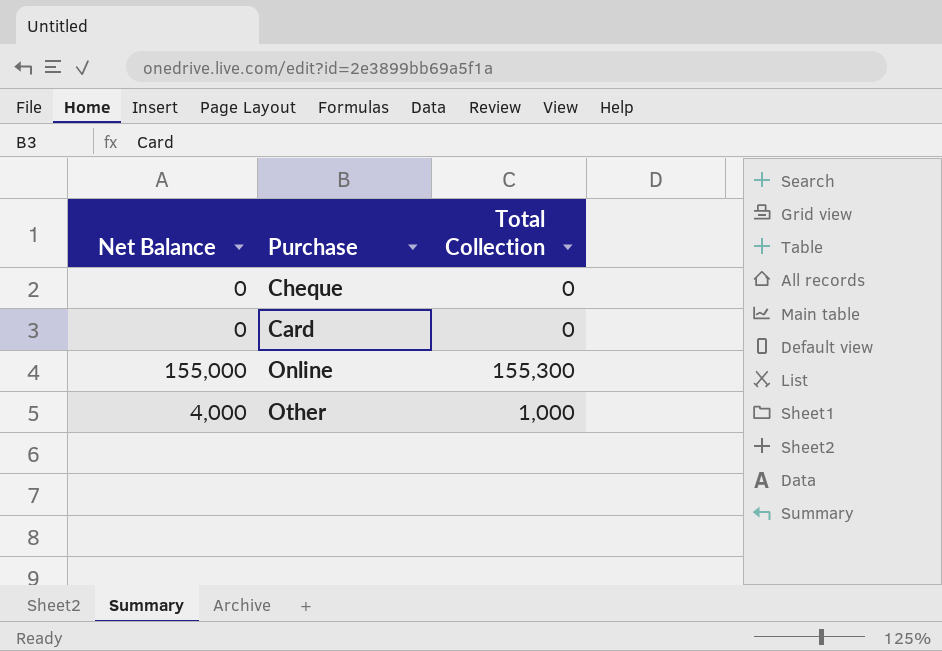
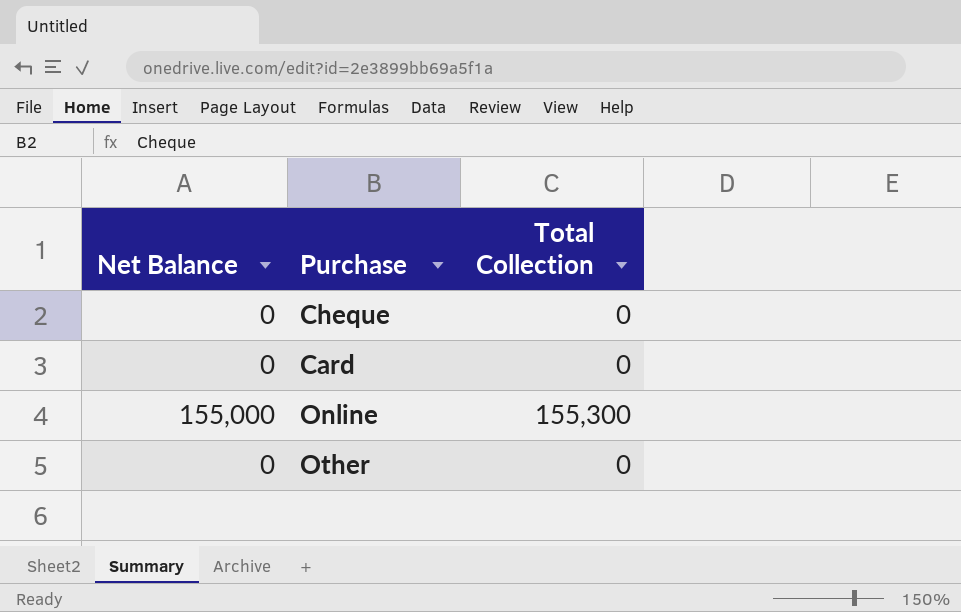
Other | Net Balance: 4,000 -> 0
Other | Total Collection: 1,000 -> 0

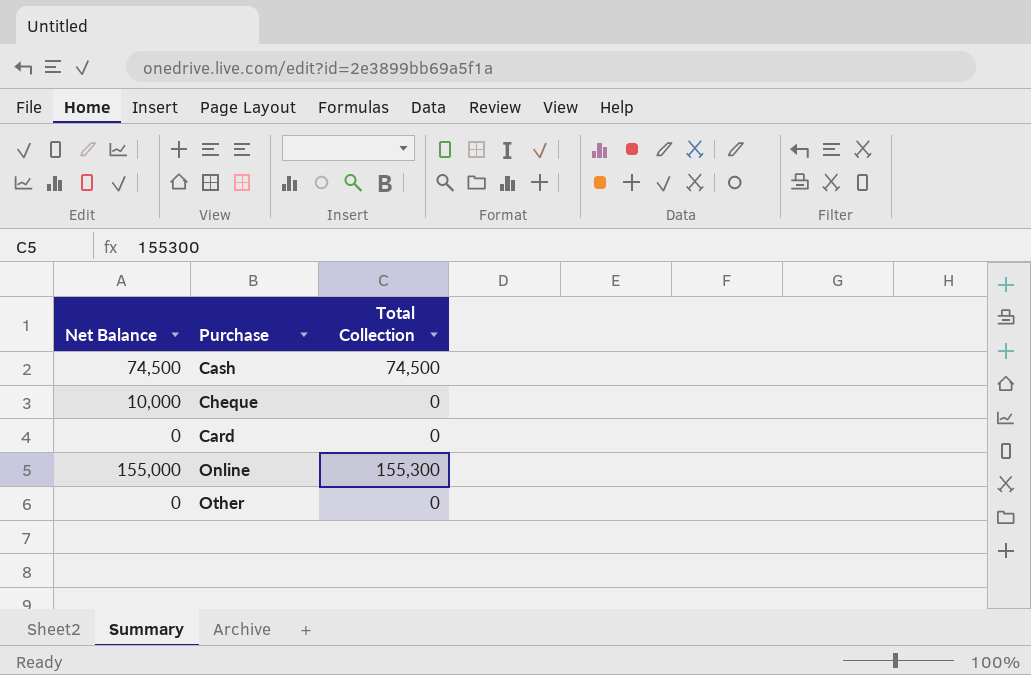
row Cash: none -> 74,500 | 74,500
Cheque | Net Balance: 0 -> 10,000

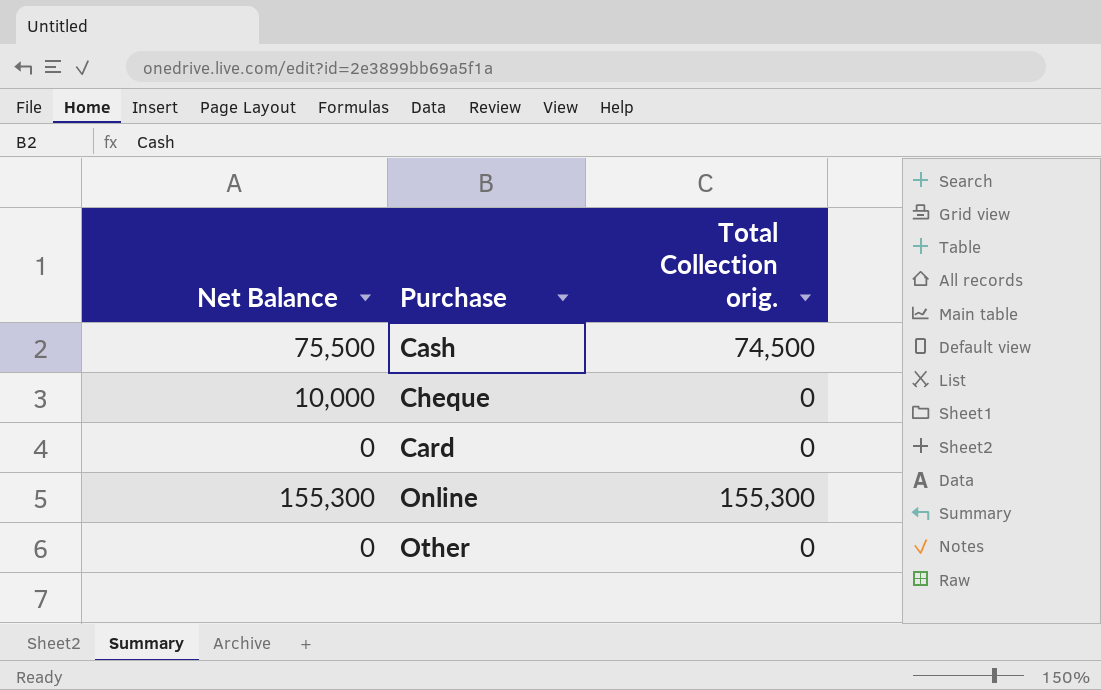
column name: Total Collection -> Total Collection orig.
Cash | Net Balance: 74,500 -> 75,500
Online | Net Balance: 155,000 -> 155,300

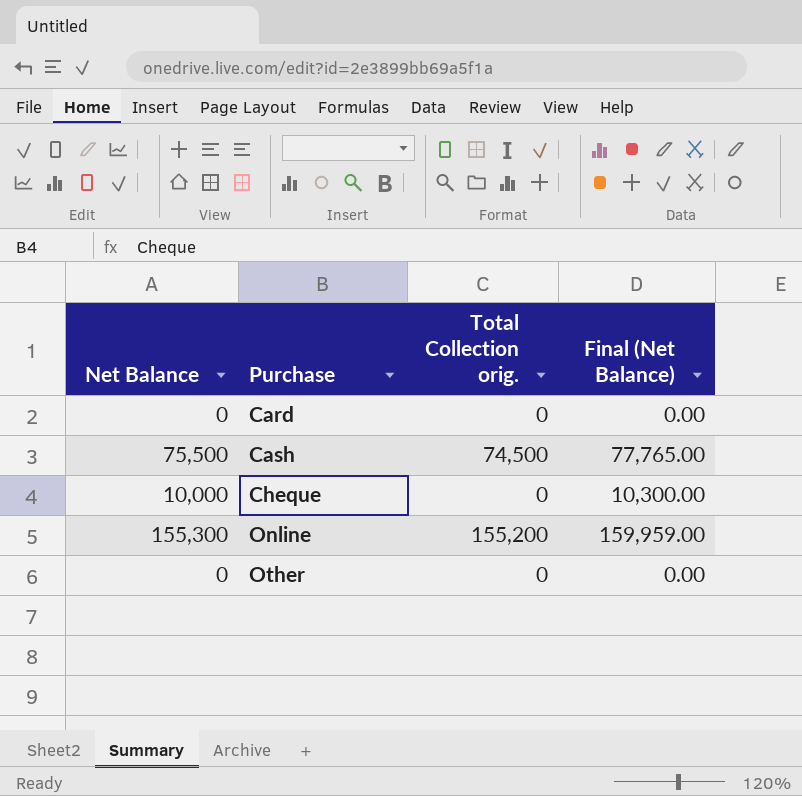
row order: none -> Purchase ascending
column Final (Net Balance) | formula: none -> [Net Balance] * 1.03
Online | Total Collection orig.: 155,300 -> 155,200

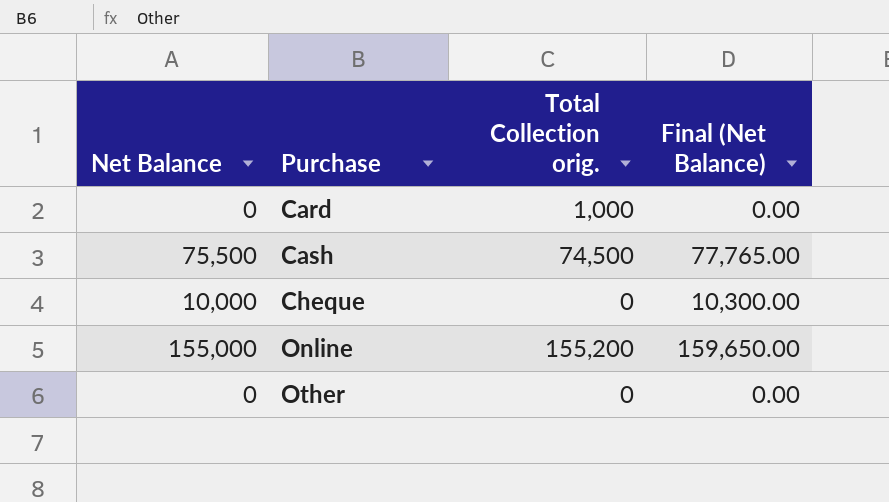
Card | Total Collection orig.: 0 -> 1,000
Online | Net Balance: 155,300 -> 155,000
Online | Final (Net Balance): 159,959.00 -> 159,650.00

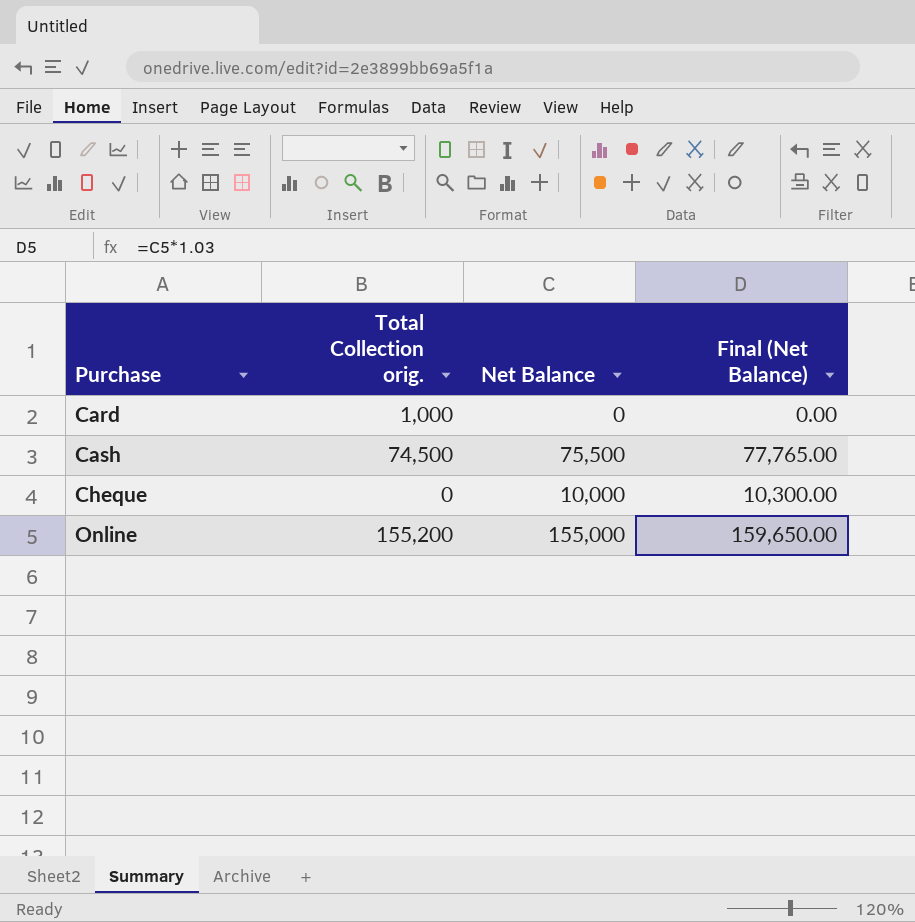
column Net Balance | position: 1 -> 3
row Other: 0 | 0 | 0.00 -> none

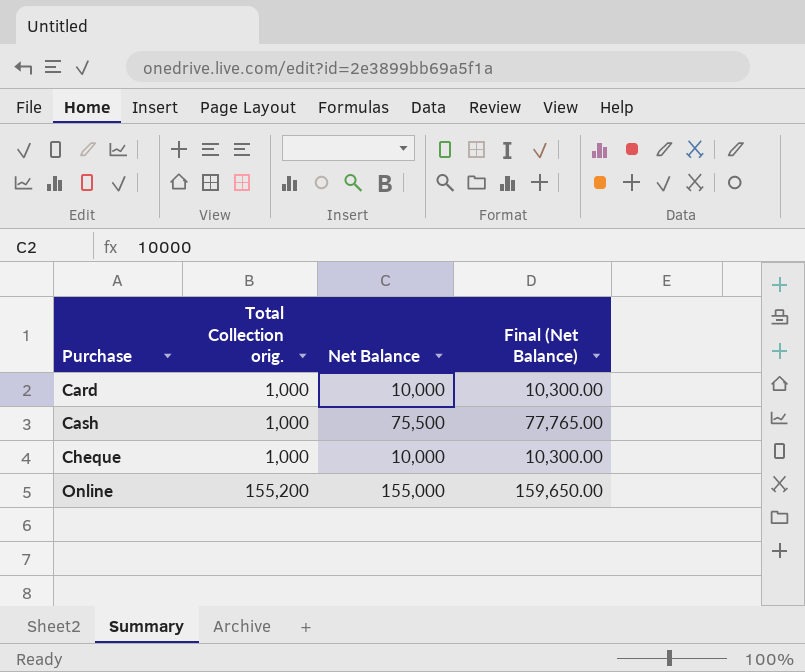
Card | Net Balance: 0 -> 10,000
Card | Final (Net Balance): 0.00 -> 10,300.00
Cash | Total Collection orig.: 74,500 -> 1,000
Cheque | Total Collection orig.: 0 -> 1,000

